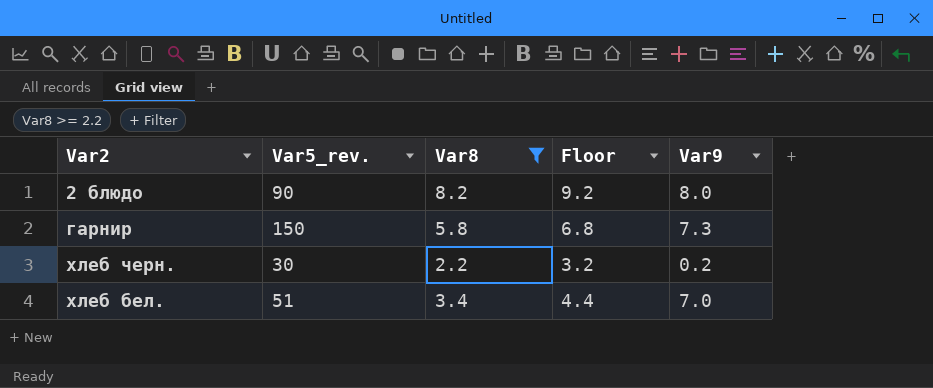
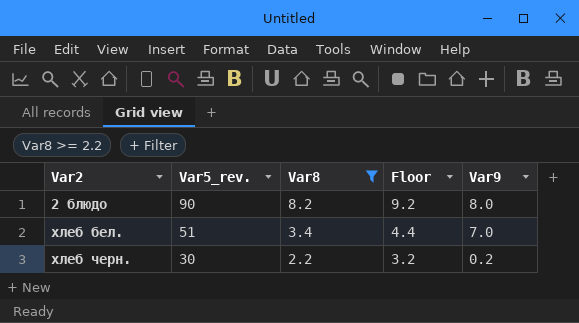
row order: none -> Var2 ascending
row гарнир: 150 | 5.8 | 6.8 | 7.3 -> none

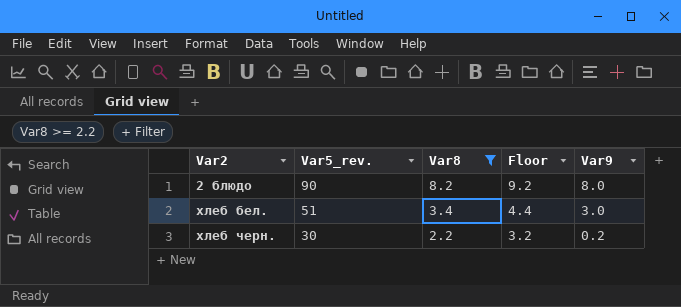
хлеб бел. | Var9: 7.0 -> 3.0

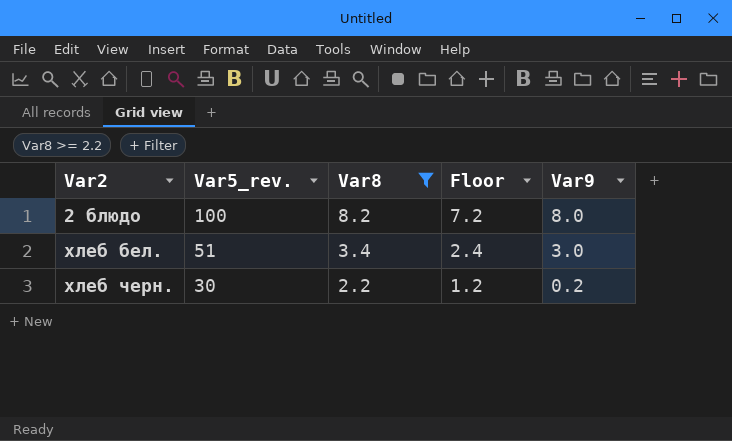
column Floor | formula: [Var8] + 1 -> [Var8] - 1
2 блюдо | Var5_rev.: 90 -> 100

